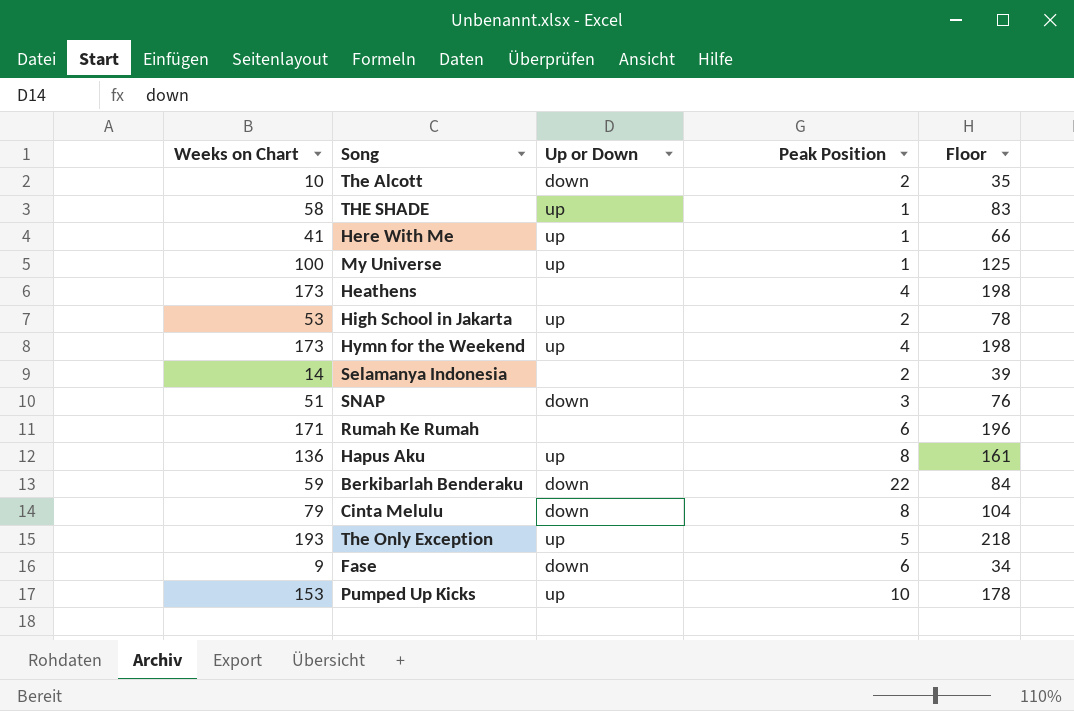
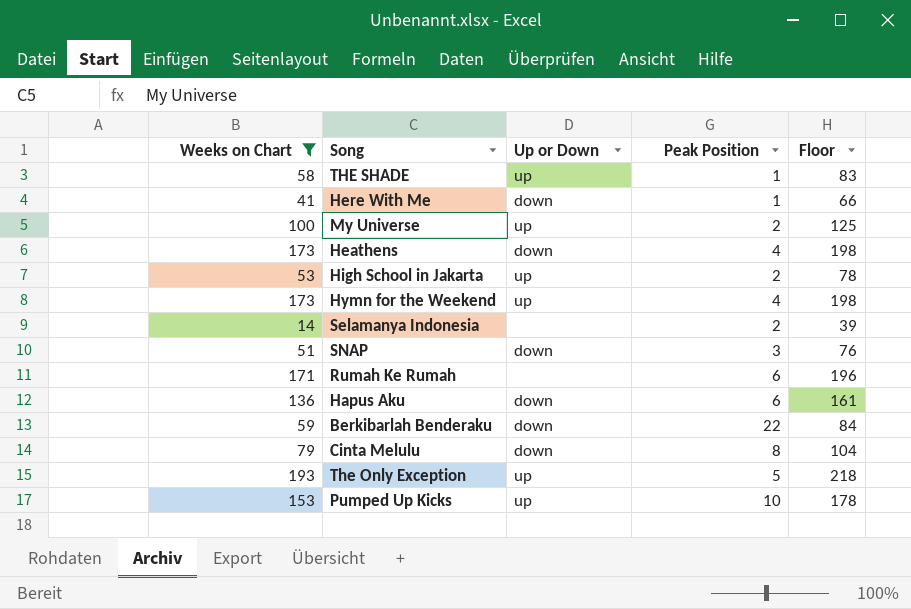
filter: none -> Weeks on Chart >= 14
Here With Me | Up or Down: up -> down
My Universe | Peak Position: 1 -> 2
Heathens | Up or Down: none -> down
Hapus Aku | Up or Down: up -> down
Hapus Aku | Peak Position: 8 -> 6

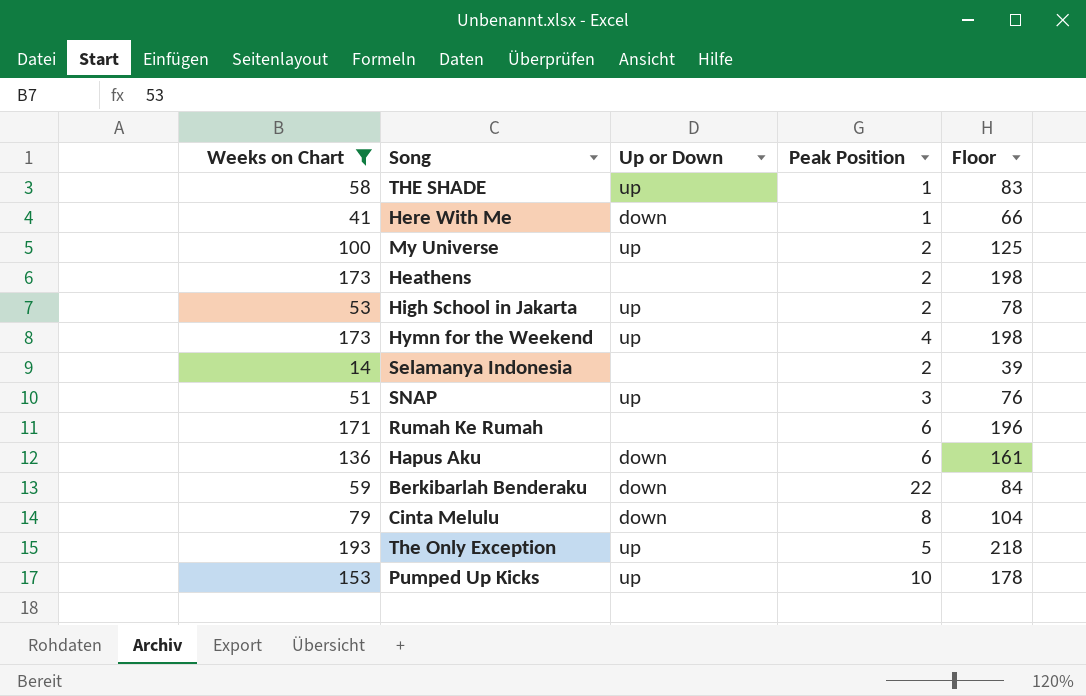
Heathens | Up or Down: down -> none
Heathens | Peak Position: 4 -> 2
SNAP | Up or Down: down -> up

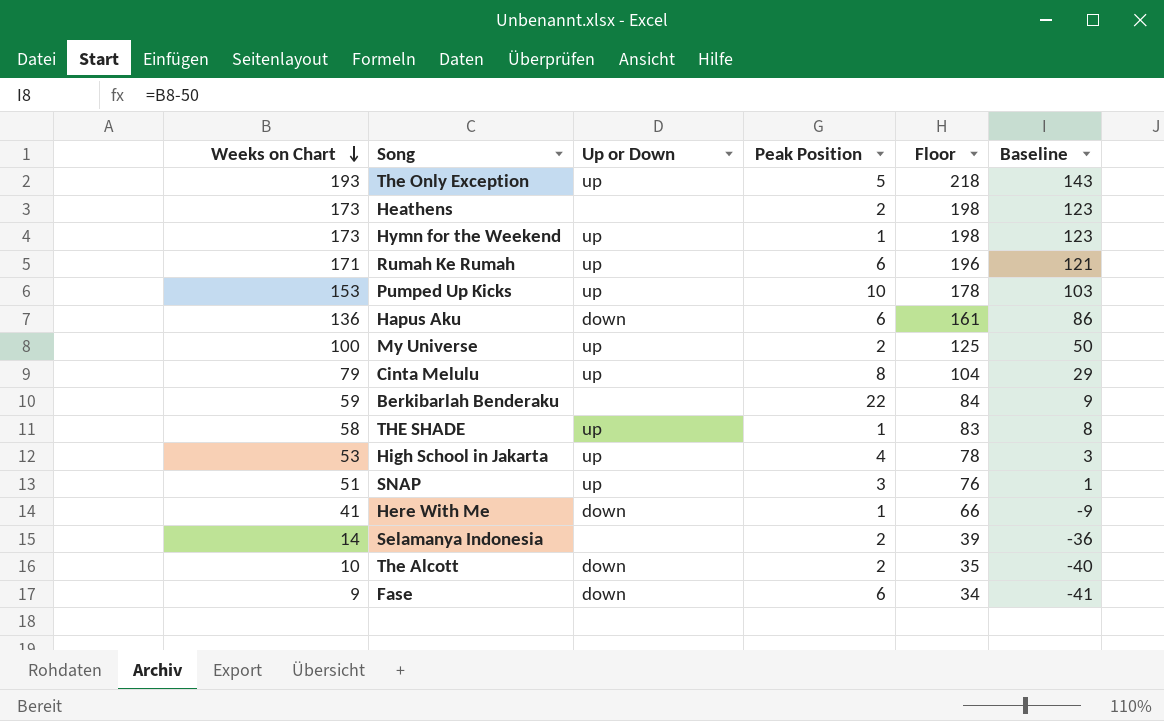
filter: Weeks on Chart >= 14 -> none
row order: none -> Weeks on Chart descending
column Baseline | formula: none -> [Weeks on Chart] - 50
Hymn for the Weekend | Peak Position: 4 -> 1
Rumah Ke Rumah | Up or Down: none -> up
Cinta Melulu | Up or Down: down -> up
Berkibarlah Benderaku | Up or Down: down -> none
High School in Jakarta | Peak Position: 2 -> 4

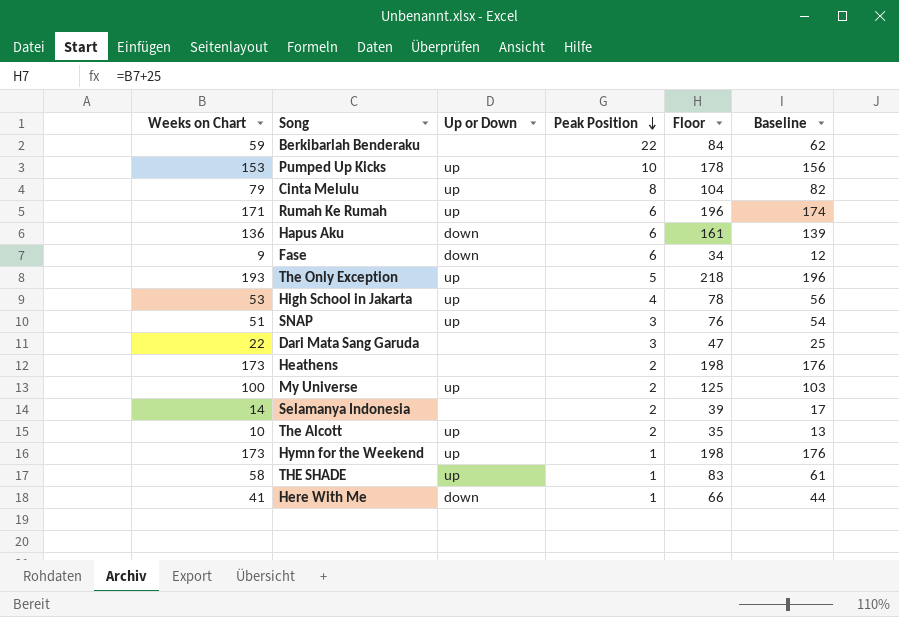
row order: Weeks on Chart descending -> Peak Position descending
column Baseline | formula: [Weeks on Chart] - 50 -> [Weeks on Chart] + 3
row Dari Mata Sang Garuda: none -> 22 | none | 3 | 47 | 25
The Alcott | Up or Down: down -> up

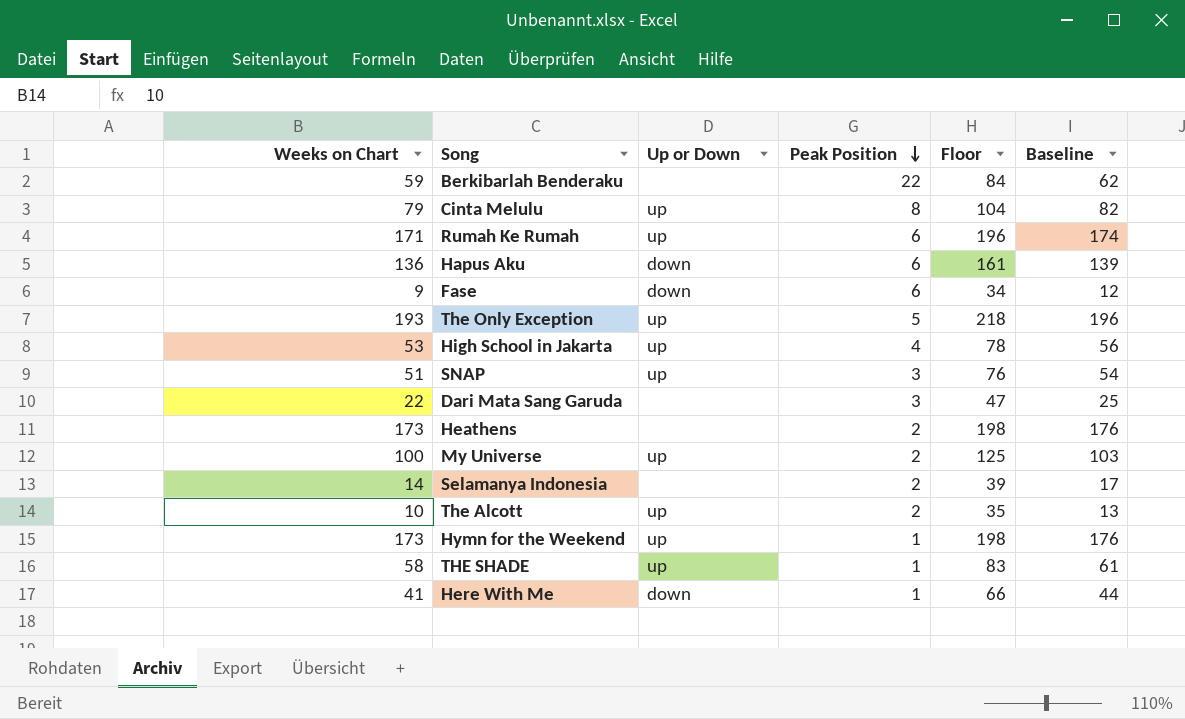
row Pumped Up Kicks: 153 | up | 10 | 178 | 156 -> none

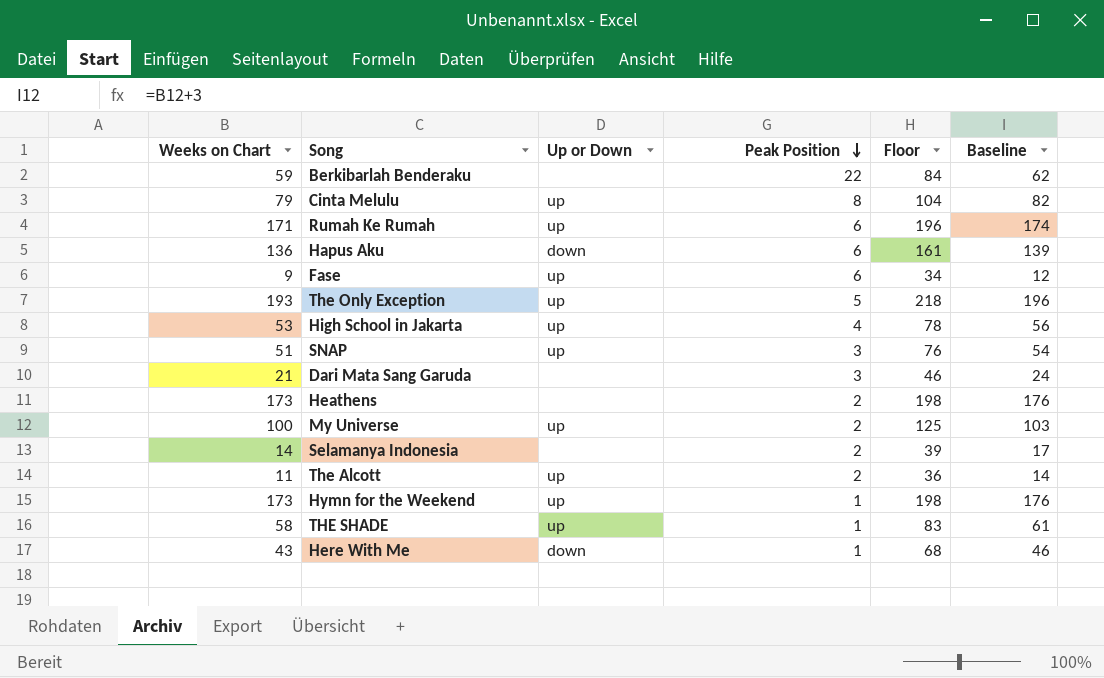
Fase | Up or Down: down -> up
Dari Mata Sang Garuda | Weeks on Chart: 22 -> 21
Dari Mata Sang Garuda | Floor: 47 -> 46
Dari Mata Sang Garuda | Baseline: 25 -> 24
The Alcott | Weeks on Chart: 10 -> 11
The Alcott | Floor: 35 -> 36
The Alcott | Baseline: 13 -> 14
Here With Me | Weeks on Chart: 41 -> 43
Here With Me | Floor: 66 -> 68
Here With Me | Baseline: 44 -> 46

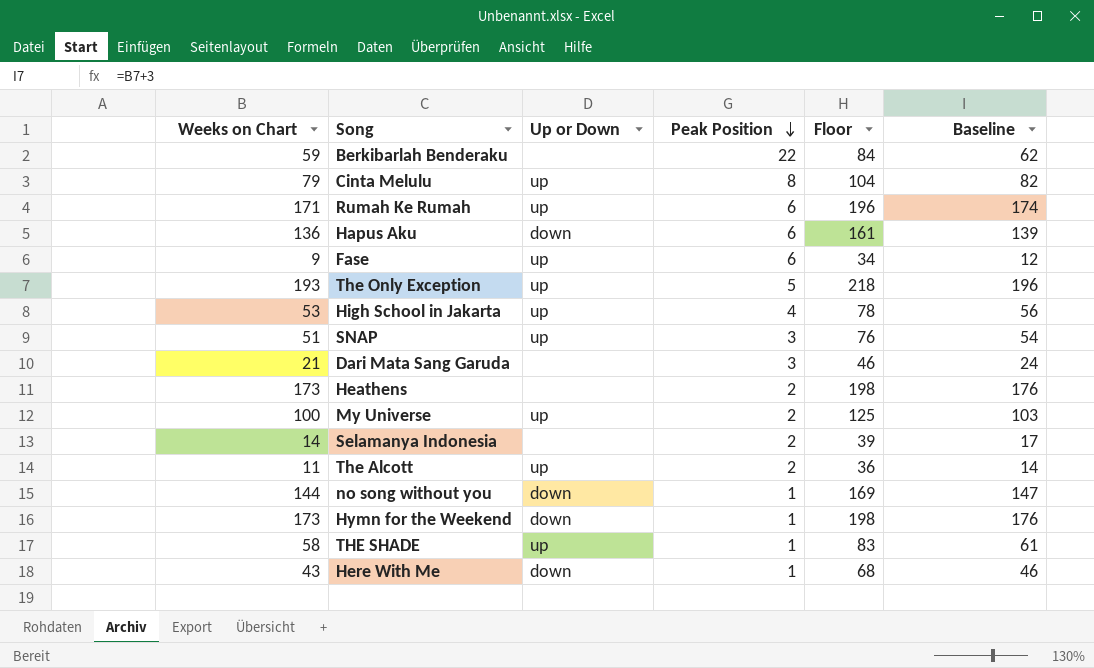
row no song without you: none -> 144 | down | 1 | 169 | 147
Hymn for the Weekend | Up or Down: up -> down

